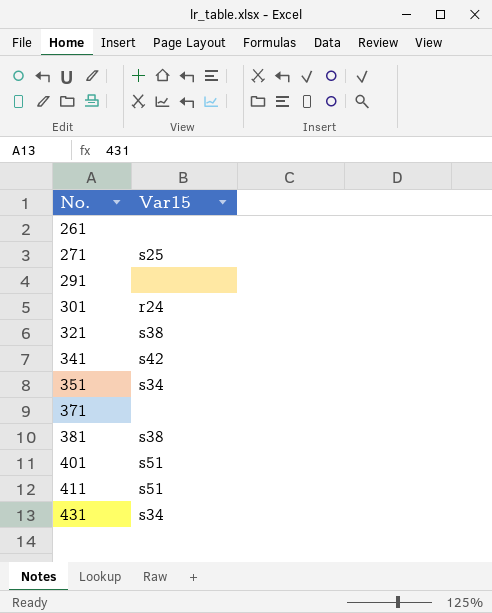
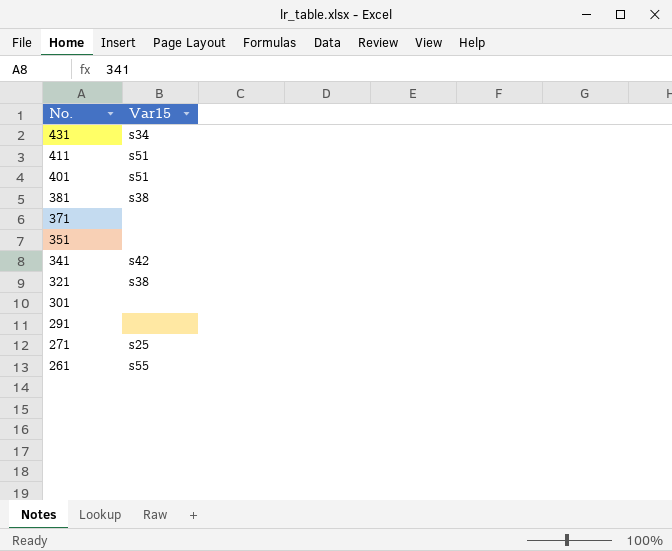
row order: No. ascending -> No. descending
351 | Var15: s34 -> none
301 | Var15: r24 -> none
261 | Var15: none -> s55

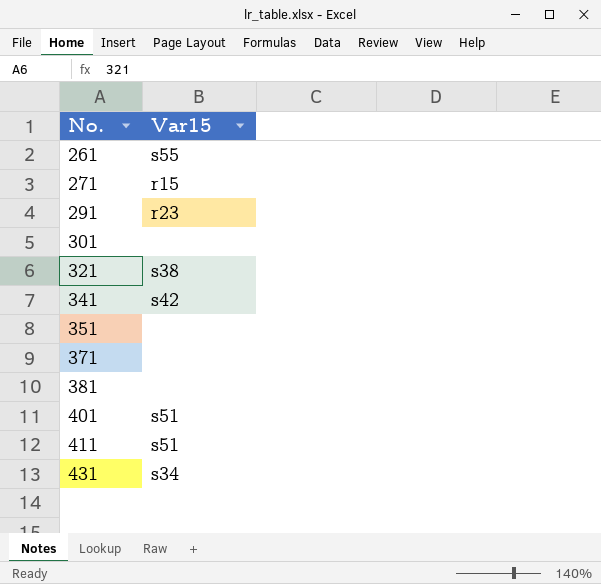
row order: No. descending -> No. ascending
271 | Var15: s25 -> r15
291 | Var15: none -> r23
381 | Var15: s38 -> none

